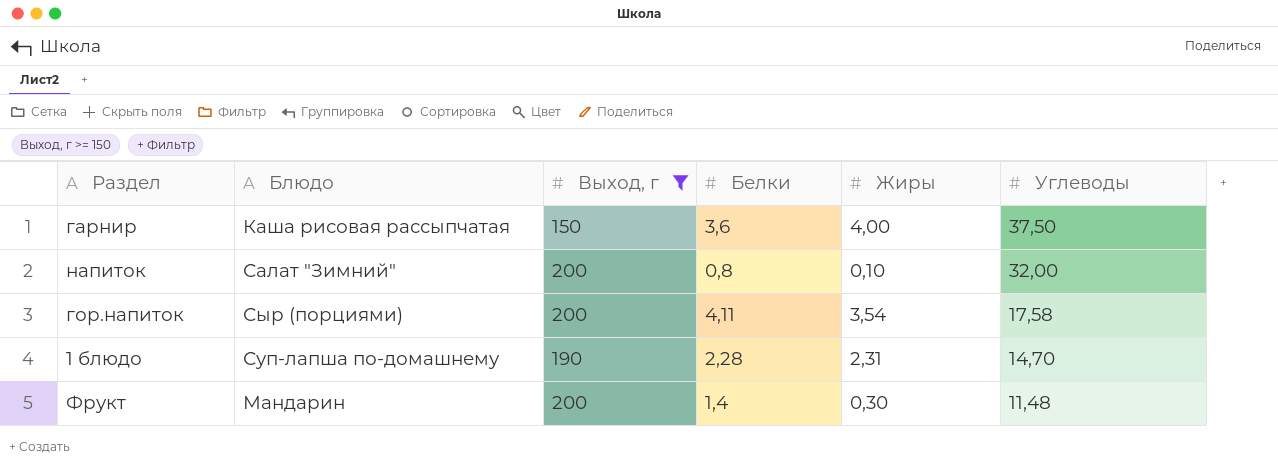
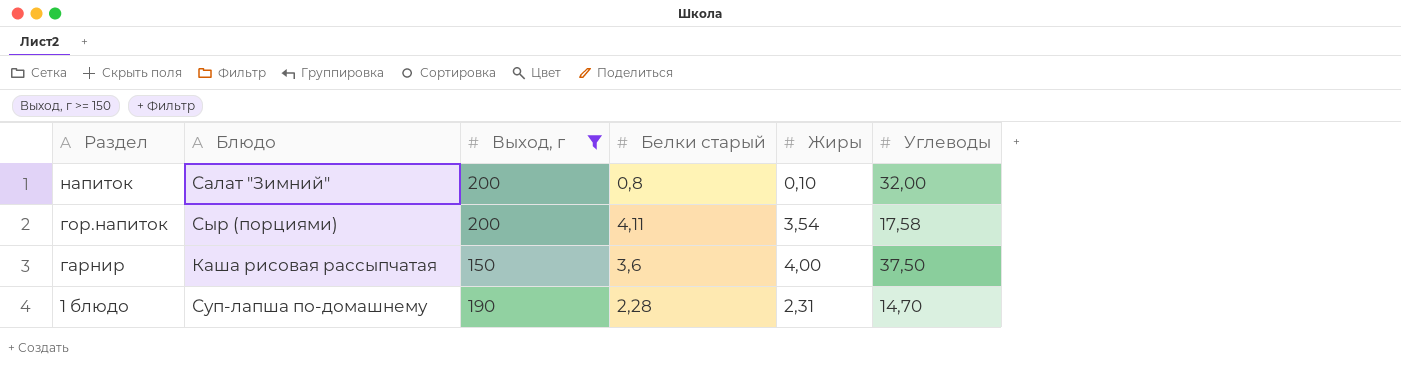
row order: Углеводы descending -> Раздел descending
column name: Белки -> Белки старый
row Фрукт: Мандарин | 200 | 1,4 | 0,30 | 11,48 -> none

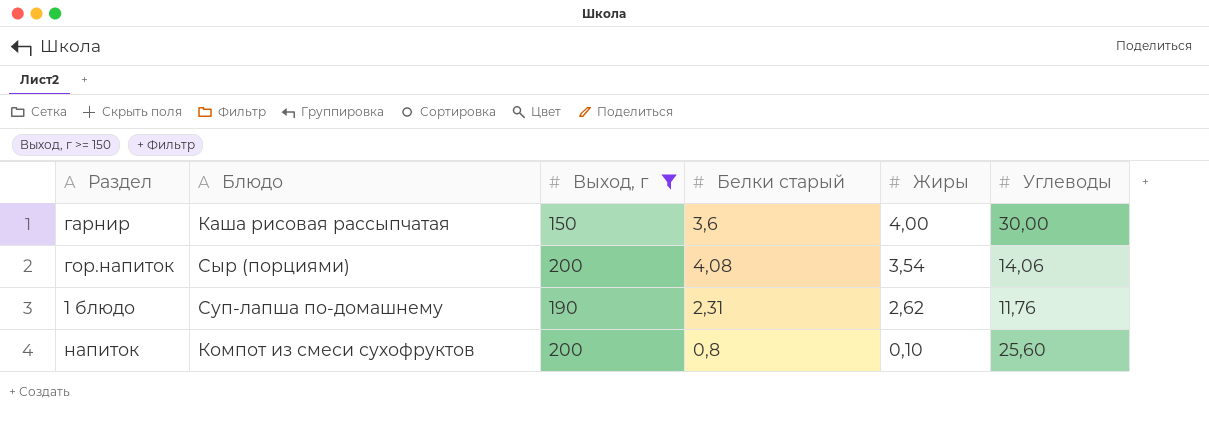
row order: Раздел descending -> Жиры descending
гарнир | Углеводы: 37,50 -> 30,00
гор.напиток | Белки старый: 4,11 -> 4,08
гор.напиток | Углеводы: 17,58 -> 14,06
1 блюдо | Белки старый: 2,28 -> 2,31
1 блюдо | Жиры: 2,31 -> 2,62
1 блюдо | Углеводы: 14,70 -> 11,76
напиток | Блюдо: Салат "Зимний" -> Компот из смеси сухофруктов
напиток | Углеводы: 32,00 -> 25,60

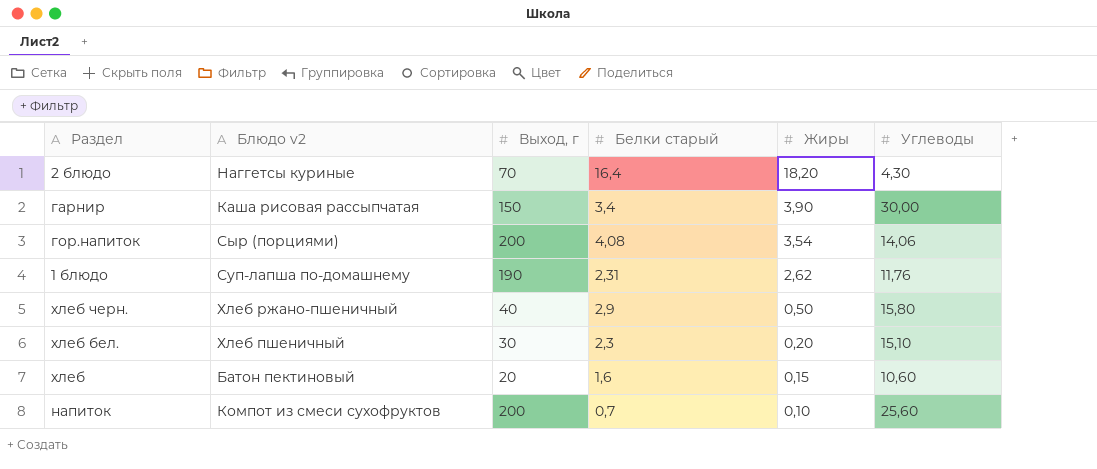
filter: Выход, г >= 150 -> none
column name: Блюдо -> Блюдо v2
гарнир | Белки старый: 3,6 -> 3,4
гарнир | Жиры: 4,00 -> 3,90
напиток | Белки старый: 0,8 -> 0,7

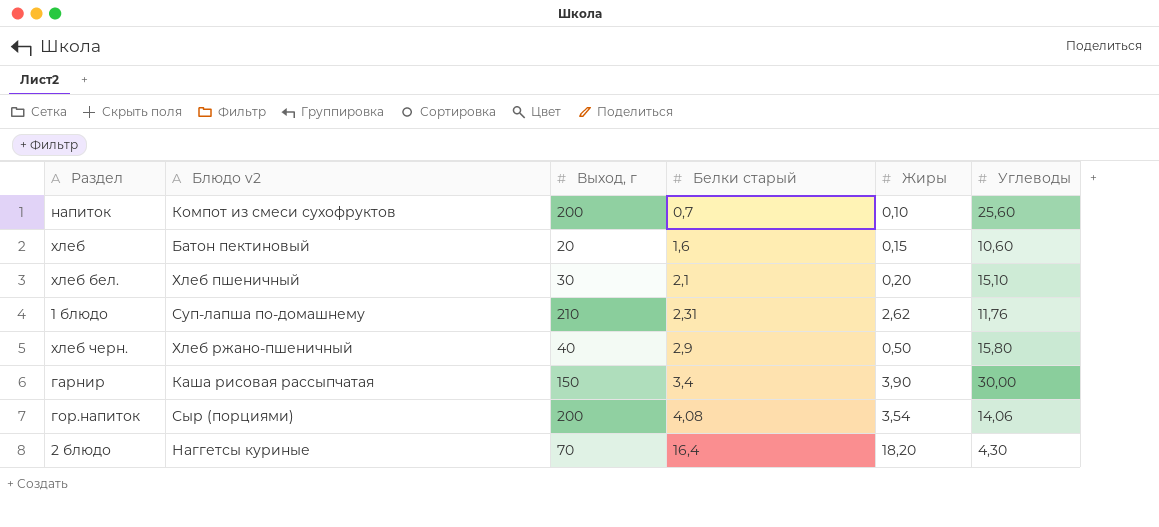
row order: Жиры descending -> Белки старый ascending
хлеб бел. | Белки старый: 2,3 -> 2,1
1 блюдо | Выход, г: 190 -> 210

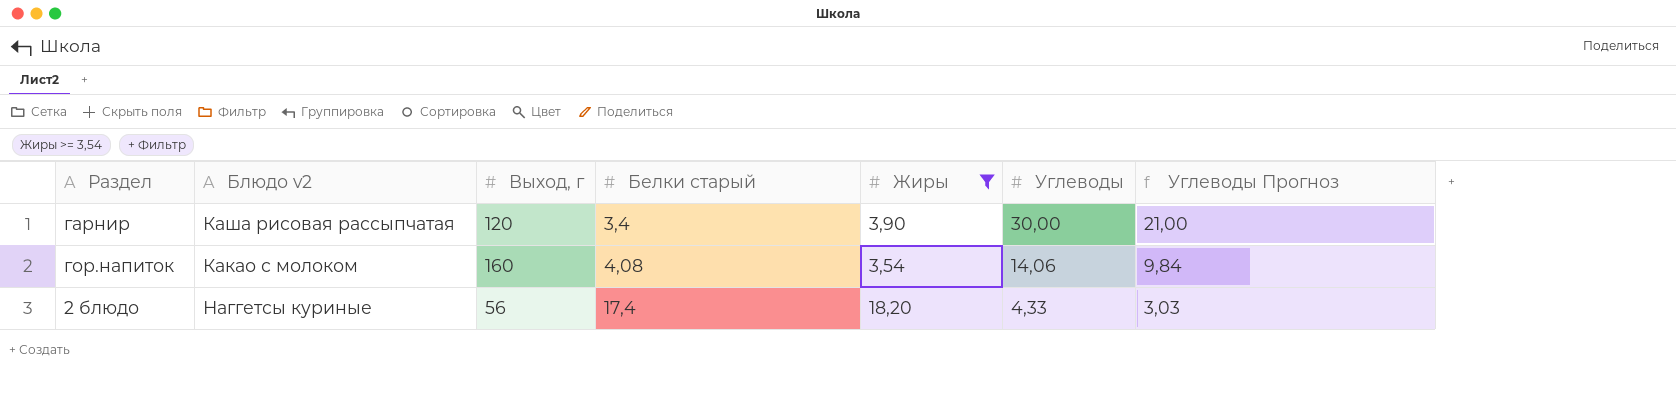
filter: none -> Жиры >= 3,54
column Углеводы Прогноз | formula: none -> [Углеводы] * 0,7
гарнир | Выход, г: 150 -> 120
гор.напиток | Блюдо v2: Сыр (порциями) -> Какао с молоком
гор.напиток | Выход, г: 200 -> 160
2 блюдо | Выход, г: 70 -> 56
2 блюдо | Белки старый: 16,4 -> 17,4
2 блюдо | Углеводы: 4,30 -> 4,33

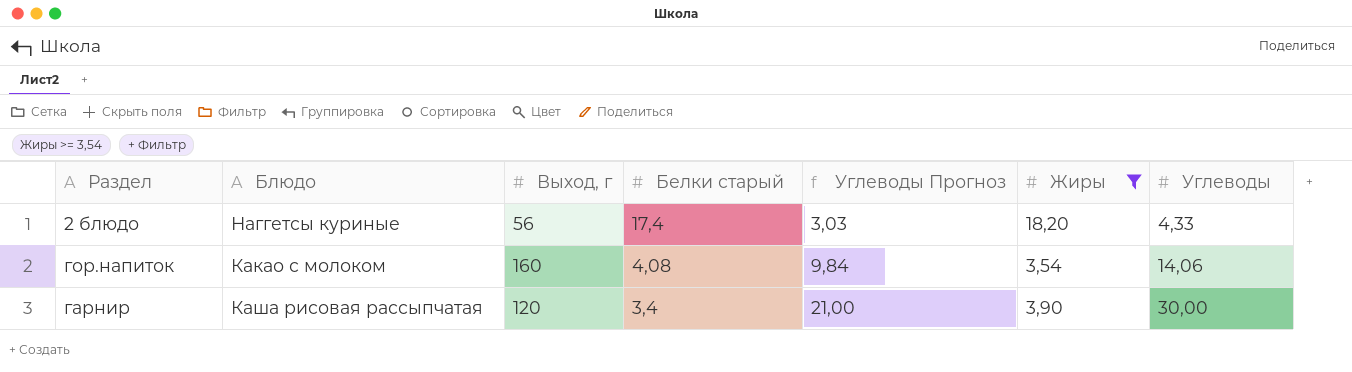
row order: Белки старый ascending -> Белки старый descending
column name: Блюдо v2 -> Блюдо
column Углеводы Прогноз | position: 7 -> 5

